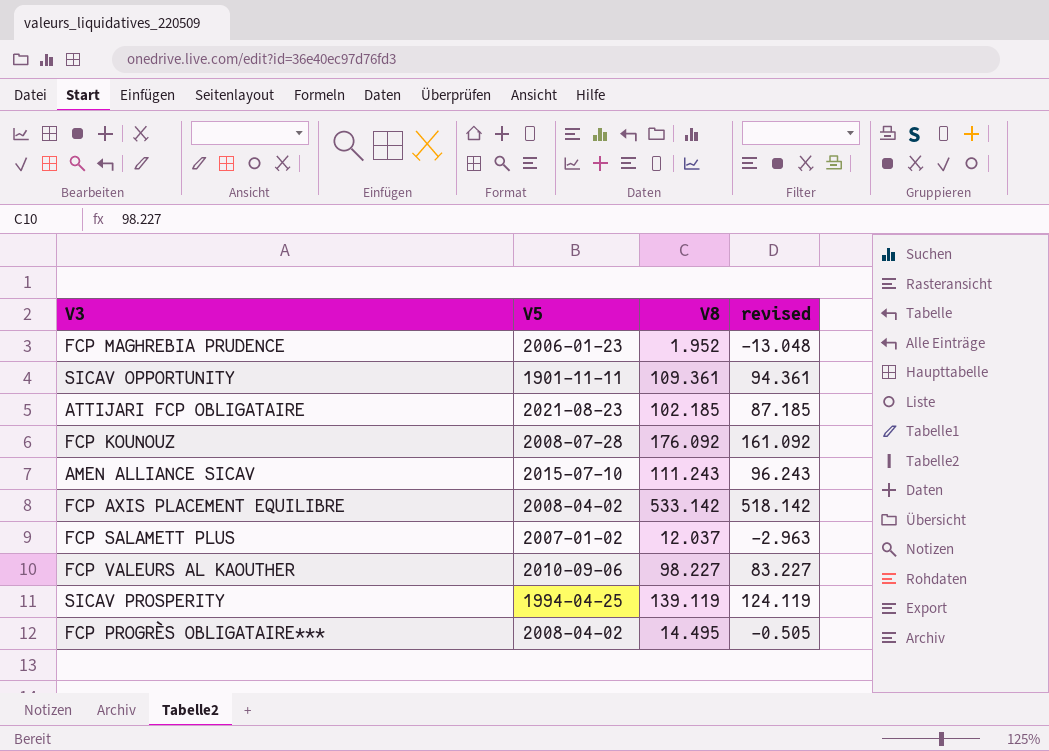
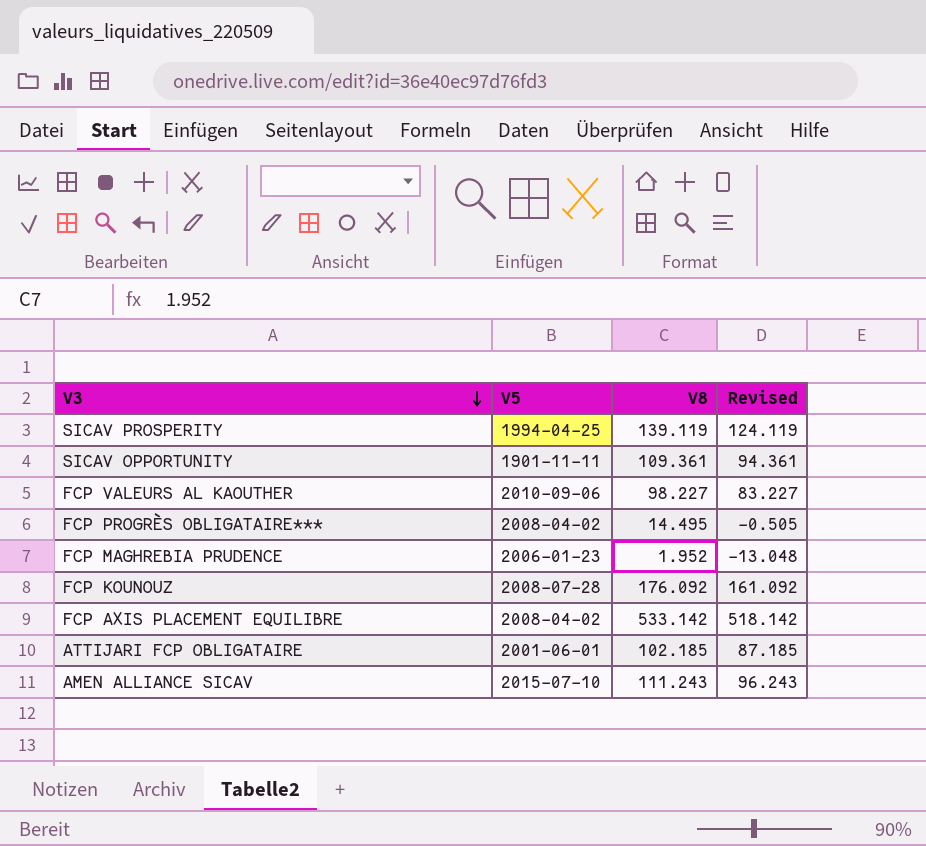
row order: none -> V3 descending
column name: revised -> Revised
row FCP SALAMETT PLUS: 2007-01-02 | 12.037 | -2.963 -> none
ATTIJARI FCP OBLIGATAIRE | V5: 2021-08-23 -> 2001-06-01

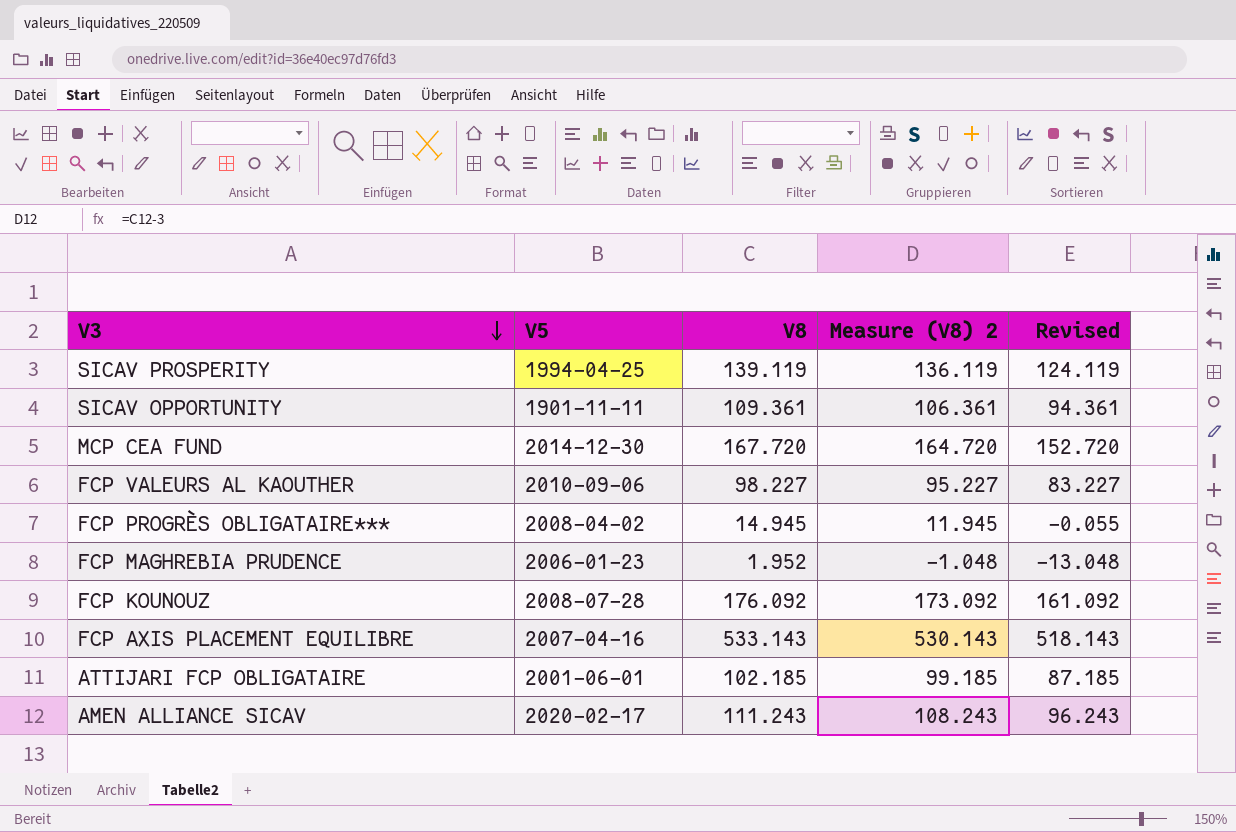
column Measure (V8) 2 | formula: none -> [V8] - 3
row MCP CEA FUND: none -> 2014-12-30 | 167.720 | 164.720 | 152.720
FCP PROGRÈS OBLIGATAIRE*** | V8: 14.495 -> 14.945
FCP PROGRÈS OBLIGATAIRE*** | Revised: -0.505 -> -0.055
FCP AXIS PLACEMENT EQUILIBRE | V5: 2008-04-02 -> 2007-04-16
FCP AXIS PLACEMENT EQUILIBRE | V8: 533.142 -> 533.143
FCP AXIS PLACEMENT EQUILIBRE | Revised: 518.142 -> 518.143
AMEN ALLIANCE SICAV | V5: 2015-07-10 -> 2020-02-17

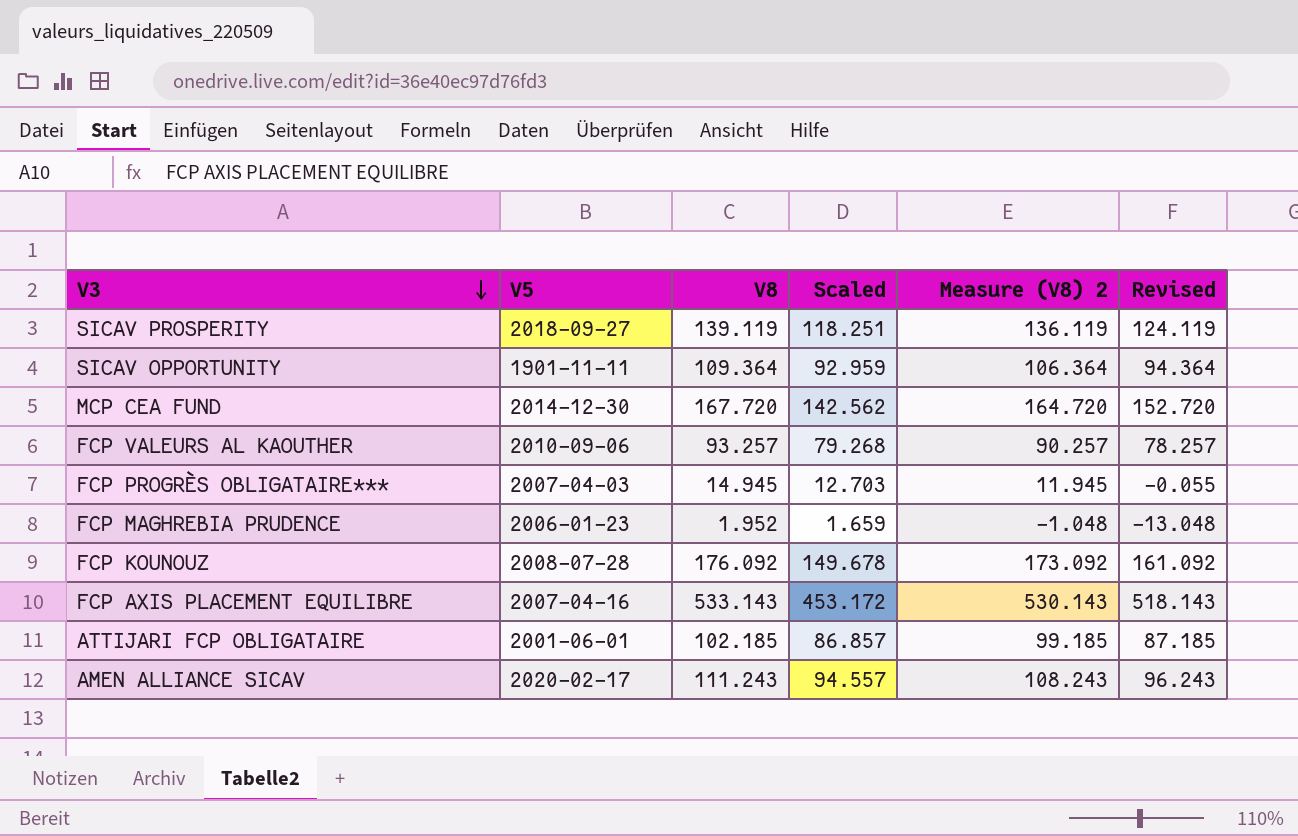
column Scaled | formula: none -> [V8] * 0.85
SICAV PROSPERITY | V5: 1994-04-25 -> 2018-09-27
SICAV OPPORTUNITY | V8: 109.361 -> 109.364
SICAV OPPORTUNITY | Measure (V8) 2: 106.361 -> 106.364
SICAV OPPORTUNITY | Revised: 94.361 -> 94.364
FCP VALEURS AL KAOUTHER | V8: 98.227 -> 93.257
FCP VALEURS AL KAOUTHER | Measure (V8) 2: 95.227 -> 90.257
FCP VALEURS AL KAOUTHER | Revised: 83.227 -> 78.257
FCP PROGRÈS OBLIGATAIRE*** | V5: 2008-04-02 -> 2007-04-03

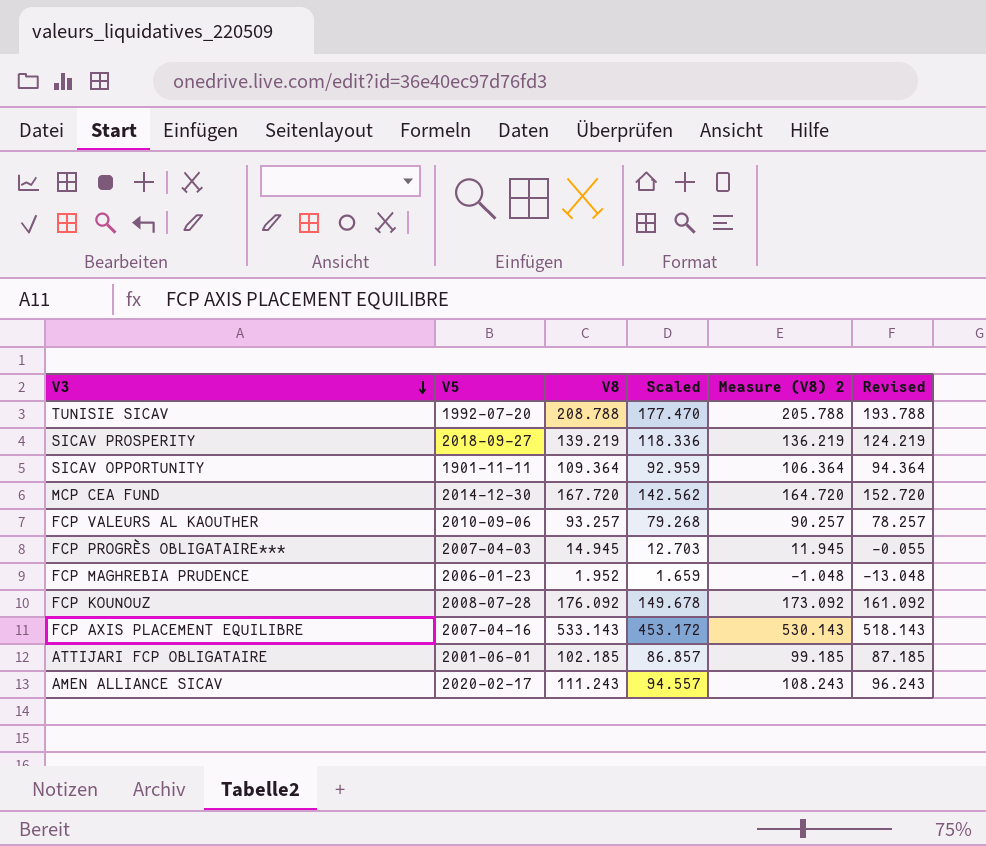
row TUNISIE SICAV: none -> 1992-07-20 | 208.788 | 177.470 | 205.788 | 193.788
SICAV PROSPERITY | V8: 139.119 -> 139.219
SICAV PROSPERITY | Scaled: 118.251 -> 118.336
SICAV PROSPERITY | Measure (V8) 2: 136.119 -> 136.219
SICAV PROSPERITY | Revised: 124.119 -> 124.219

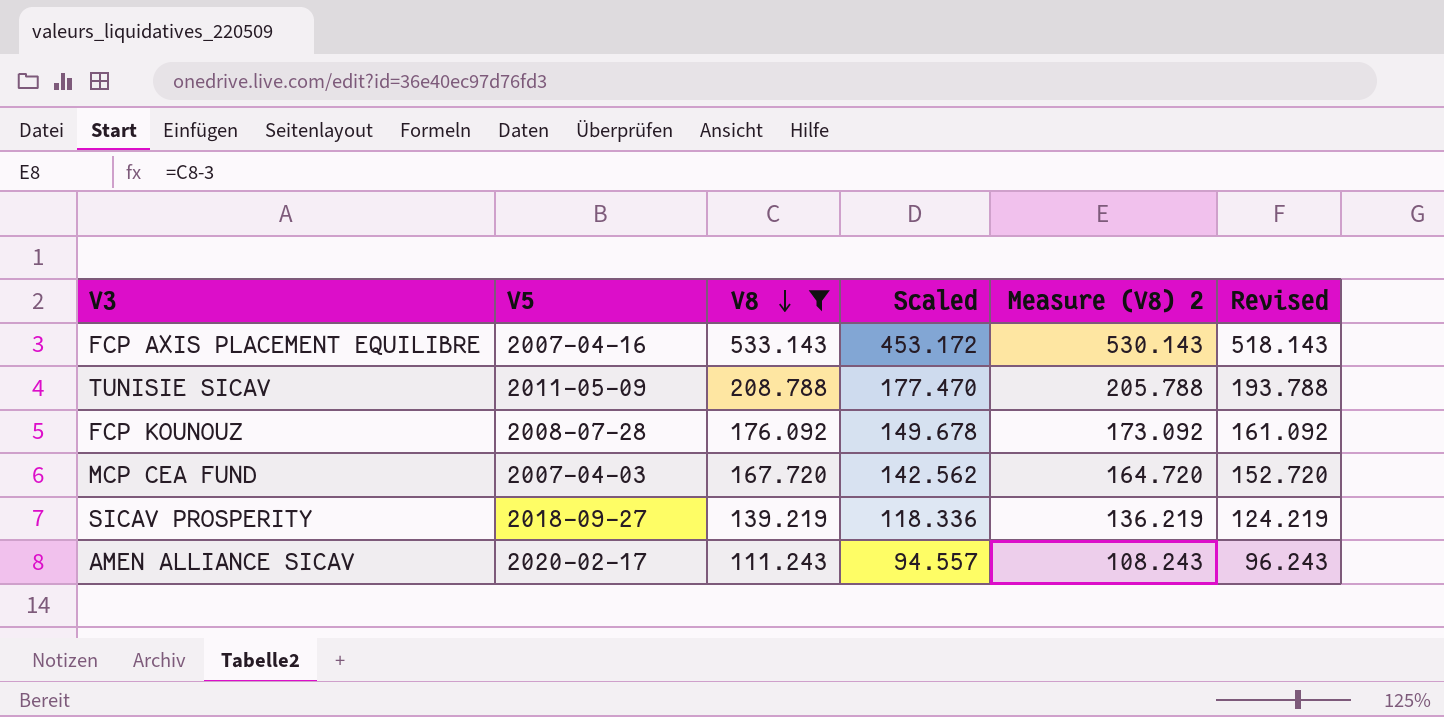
filter: none -> V8 >= 111.243
row order: V3 descending -> V8 descending
TUNISIE SICAV | V5: 1992-07-20 -> 2011-05-09
MCP CEA FUND | V5: 2014-12-30 -> 2007-04-03

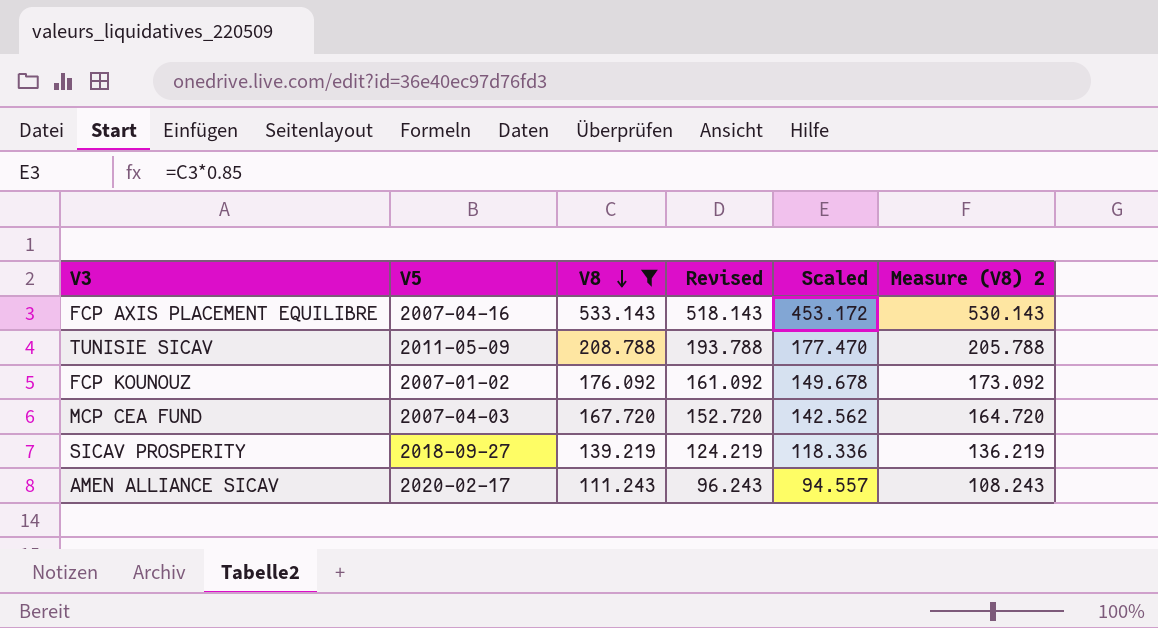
column Revised | position: 6 -> 4
FCP KOUNOUZ | V5: 2008-07-28 -> 2007-01-02

